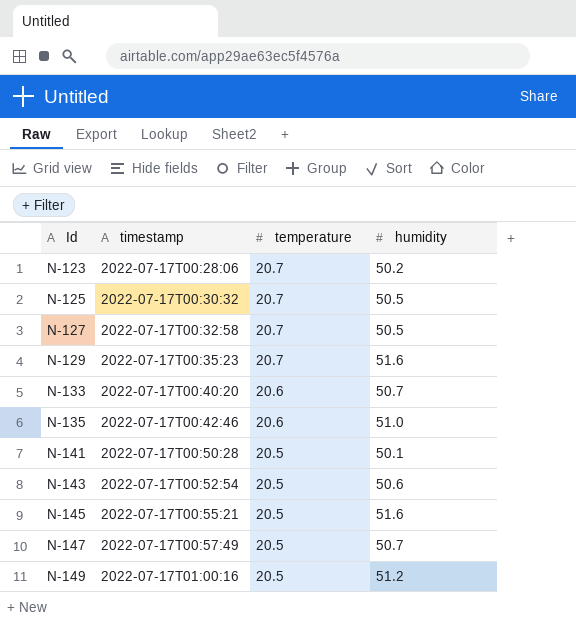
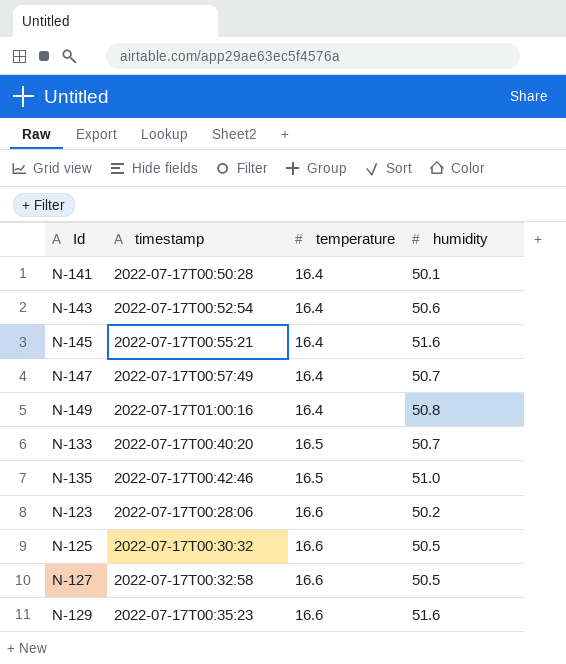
row order: Id ascending -> temperature ascending
N-141 | temperature: 20.5 -> 16.4
N-143 | temperature: 20.5 -> 16.4
N-145 | temperature: 20.5 -> 16.4
N-147 | temperature: 20.5 -> 16.4
N-149 | temperature: 20.5 -> 16.4
N-149 | humidity: 51.2 -> 50.8
N-133 | temperature: 20.6 -> 16.5
N-135 | temperature: 20.6 -> 16.5
N-123 | temperature: 20.7 -> 16.6
N-125 | temperature: 20.7 -> 16.6
N-127 | temperature: 20.7 -> 16.6
N-129 | temperature: 20.7 -> 16.6

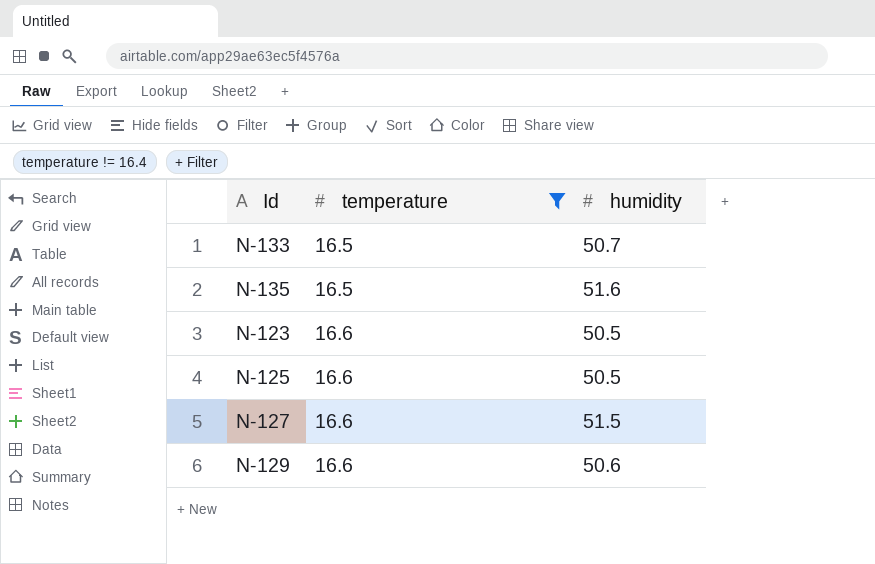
filter: none -> temperature != 16.4
column timestamp | position: 2 -> none
N-135 | humidity: 51.0 -> 51.6
N-123 | humidity: 50.2 -> 50.5
N-127 | humidity: 50.5 -> 51.5
N-129 | humidity: 51.6 -> 50.6

